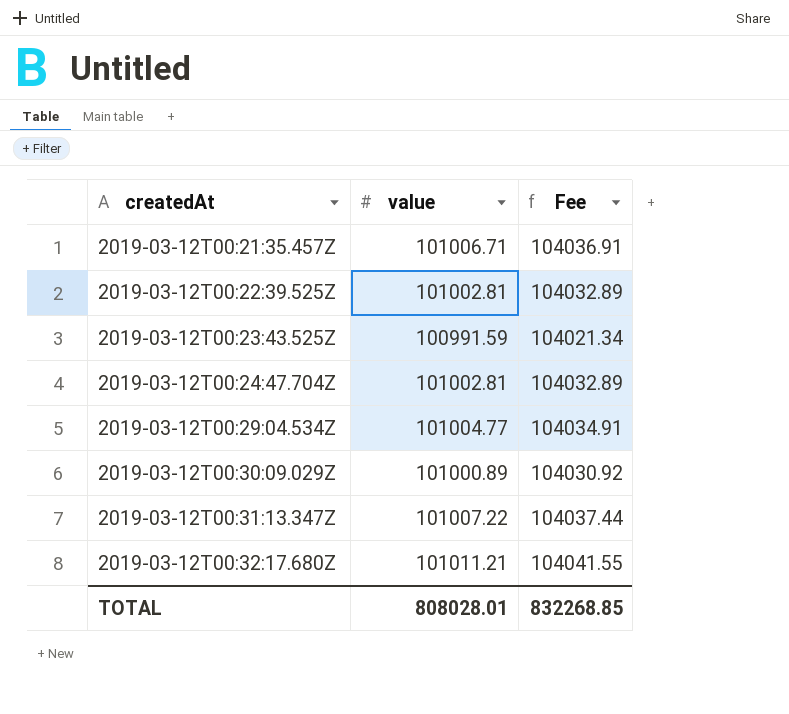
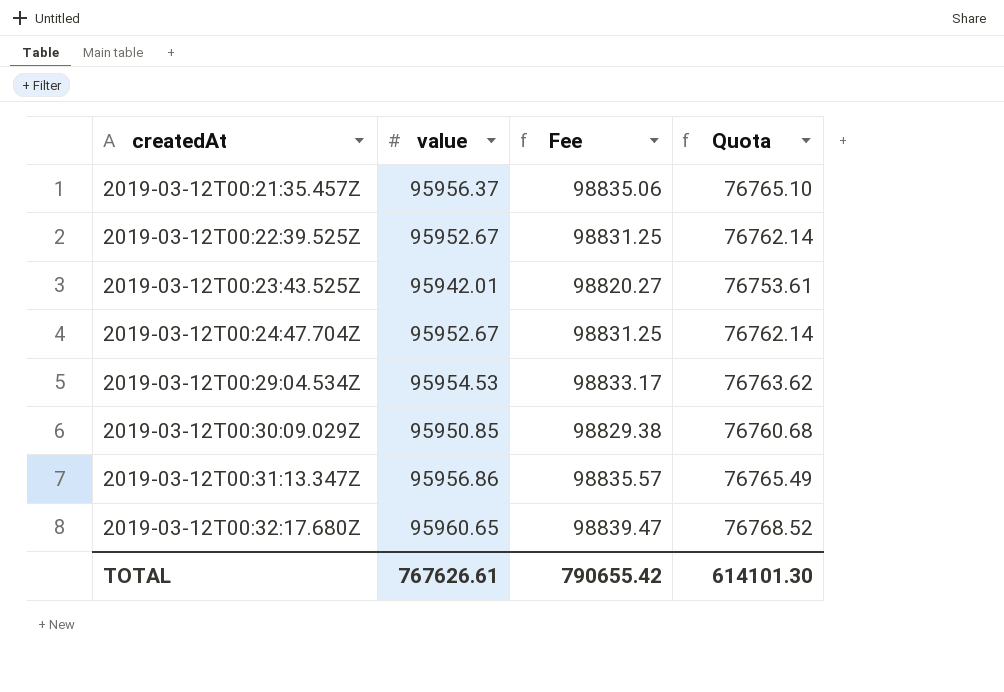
column Quota | formula: none -> [value] * 0.8
2019-03-12T00:21:35.457Z | value: 101006.71 -> 95956.37
2019-03-12T00:21:35.457Z | Fee: 104036.91 -> 98835.06
2019-03-12T00:22:39.525Z | value: 101002.81 -> 95952.67
2019-03-12T00:22:39.525Z | Fee: 104032.89 -> 98831.25
2019-03-12T00:23:43.525Z | value: 100991.59 -> 95942.01
2019-03-12T00:23:43.525Z | Fee: 104021.34 -> 98820.27
2019-03-12T00:24:47.704Z | value: 101002.81 -> 95952.67
2019-03-12T00:24:47.704Z | Fee: 104032.89 -> 98831.25
2019-03-12T00:29:04.534Z | value: 101004.77 -> 95954.53
2019-03-12T00:29:04.534Z | Fee: 104034.91 -> 98833.17
2019-03-12T00:30:09.029Z | value: 101000.89 -> 95950.85
2019-03-12T00:30:09.029Z | Fee: 104030.92 -> 98829.38
2019-03-12T00:31:13.347Z | value: 101007.22 -> 95956.86
2019-03-12T00:31:13.347Z | Fee: 104037.44 -> 98835.57
2019-03-12T00:32:17.680Z | value: 101011.21 -> 95960.65
2019-03-12T00:32:17.680Z | Fee: 104041.55 -> 98839.47
TOTAL | value: 808028.01 -> 767626.61
TOTAL | Fee: 832268.85 -> 790655.42

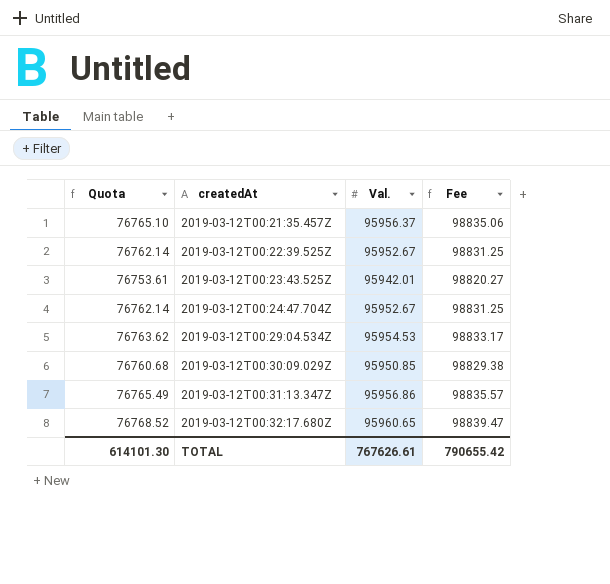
column Quota | position: 4 -> 1
column name: value -> Val.

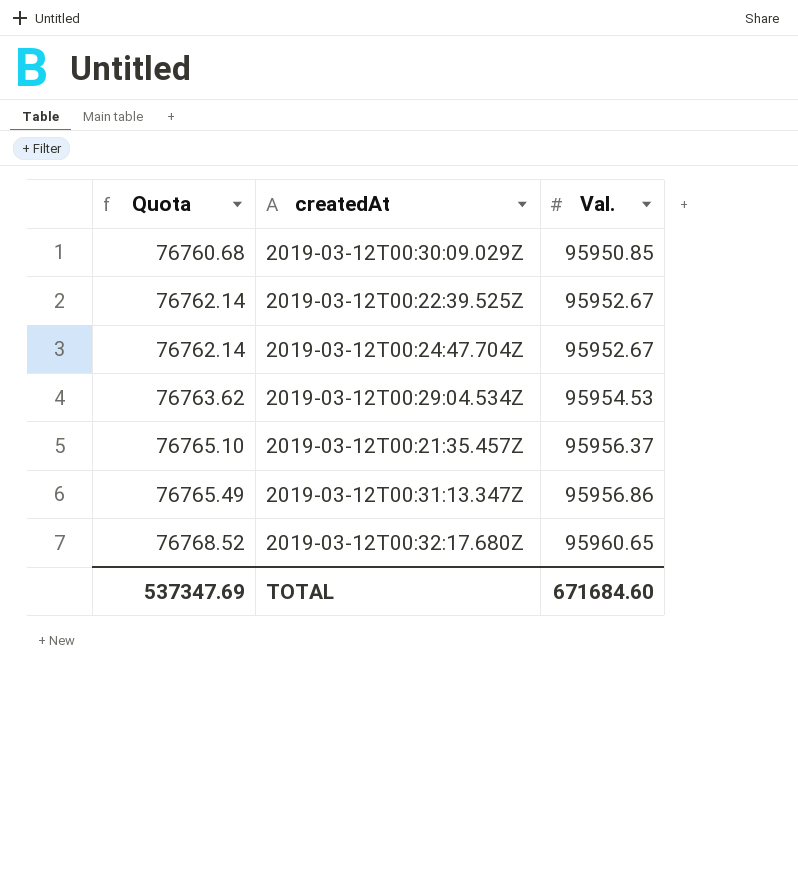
row order: createdAt ascending -> Quota ascending
column Fee | formula: [Val.] * 1.03 -> none
row 2019-03-12T00:23:43.525Z: 76753.61 | 95942.01 | 98820.27 -> none
TOTAL | Quota: 614101.30 -> 537347.69
TOTAL | Val.: 767626.61 -> 671684.60

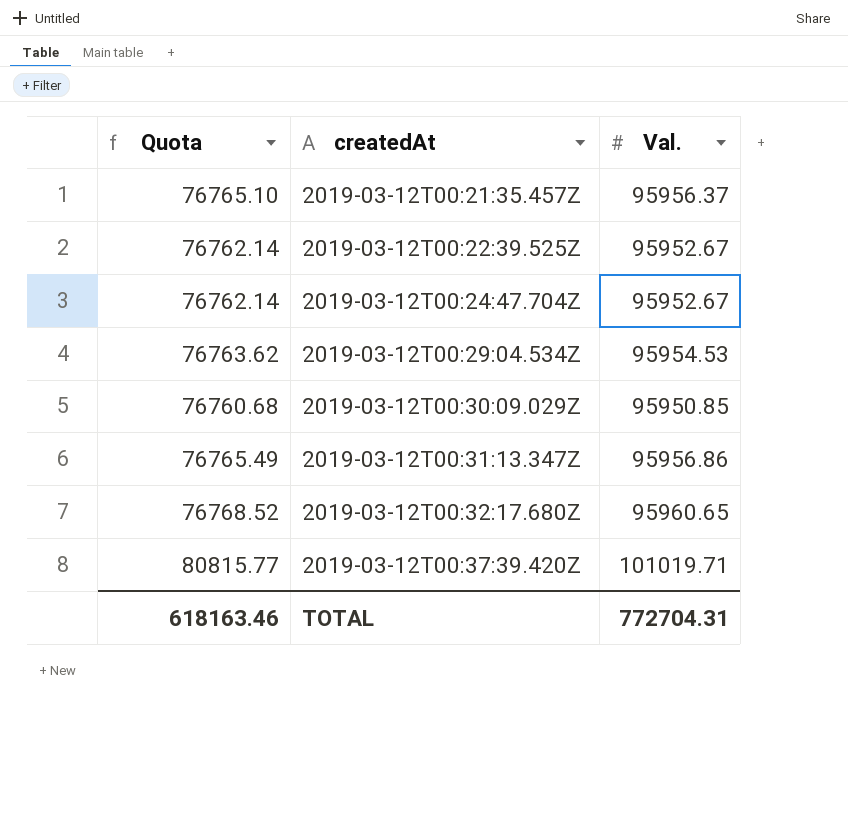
row order: Quota ascending -> createdAt ascending
row 2019-03-12T00:37:39.420Z: none -> 80815.77 | 101019.71
TOTAL | Quota: 537347.69 -> 618163.46
TOTAL | Val.: 671684.60 -> 772704.31

